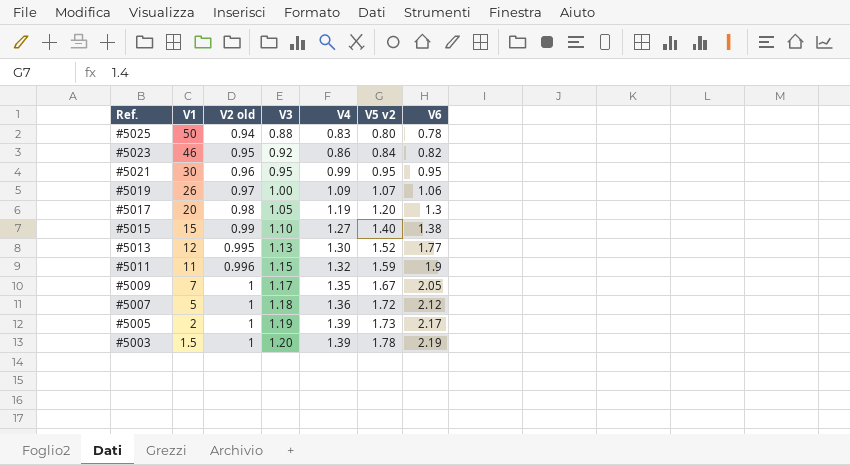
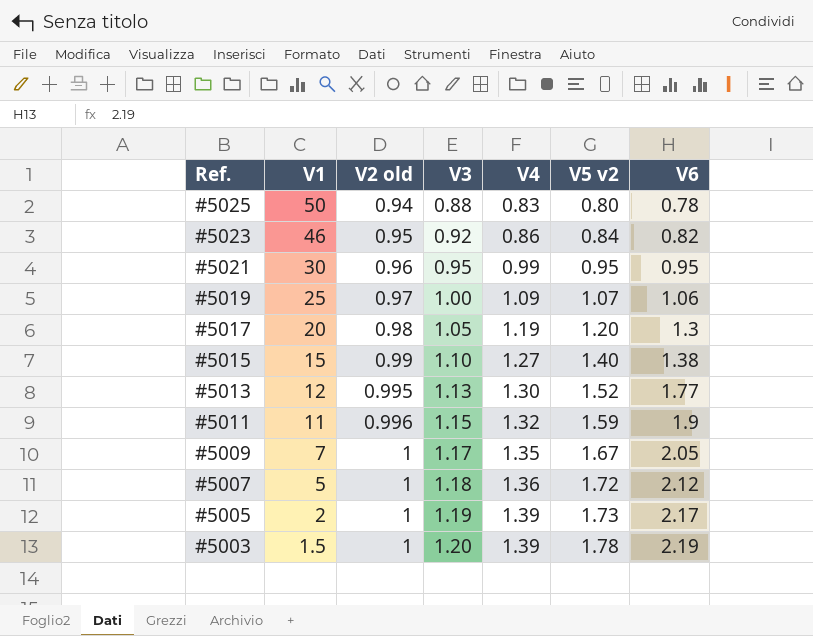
#5019 | V1: 26 -> 25

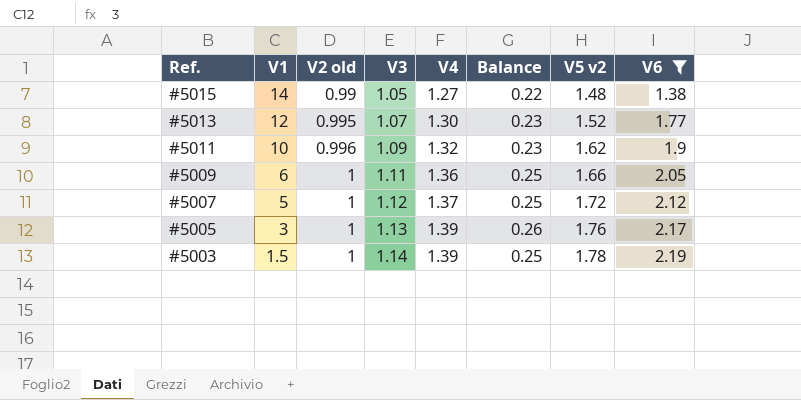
filter: none -> V6 >= 1.38
column Balance | formula: none -> [V4] - [V3]
#5015 | V1: 15 -> 14
#5015 | V3: 1.10 -> 1.05
#5015 | V5 v2: 1.40 -> 1.48
#5013 | V3: 1.13 -> 1.07
#5011 | V1: 11 -> 10
#5011 | V3: 1.15 -> 1.09
#5011 | V5 v2: 1.59 -> 1.62
#5009 | V1: 7 -> 6
#5009 | V3: 1.17 -> 1.11
#5009 | V4: 1.35 -> 1.36
#5009 | V5 v2: 1.67 -> 1.66
#5007 | V3: 1.18 -> 1.12
#5007 | V4: 1.36 -> 1.37
#5005 | V1: 2 -> 3
#5005 | V3: 1.19 -> 1.13
#5005 | V5 v2: 1.73 -> 1.76
#5003 | V3: 1.20 -> 1.14

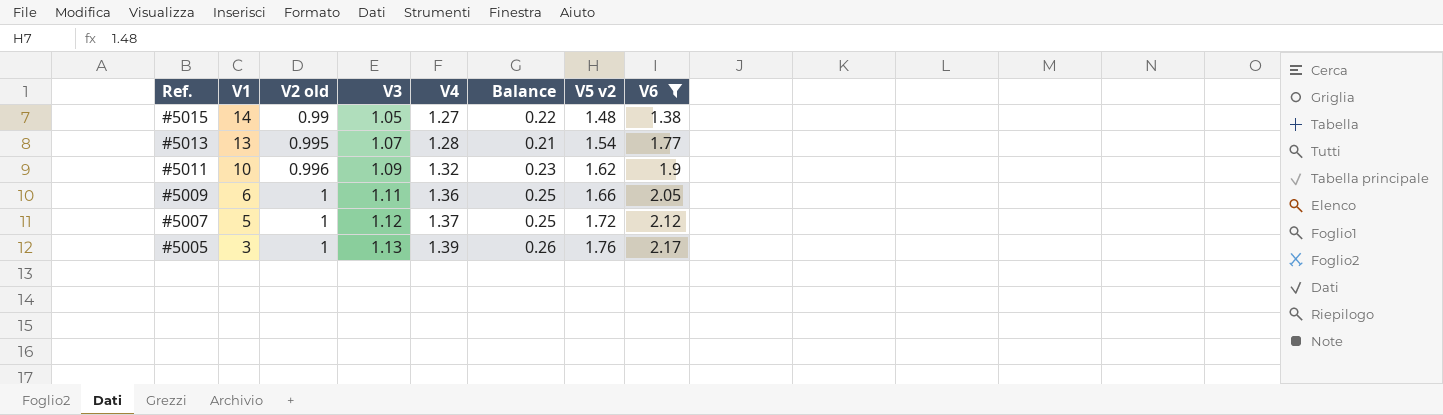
row #5003: 1.5 | 1 | 1.14 | 1.39 | 0.25 | 1.78 | 2.19 -> none
#5013 | V1: 12 -> 13
#5013 | V4: 1.30 -> 1.28
#5013 | Balance: 0.23 -> 0.21
#5013 | V5 v2: 1.52 -> 1.54

